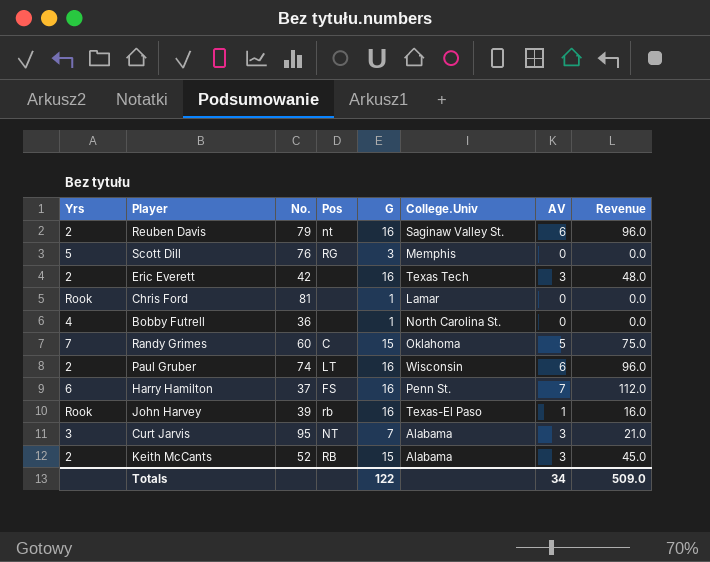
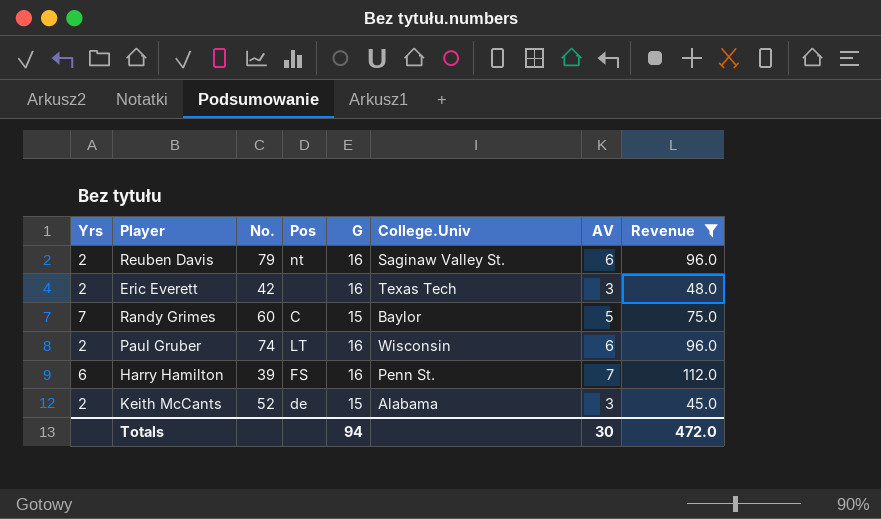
filter: none -> Revenue >= 45.0
Randy Grimes | College.Univ: Oklahoma -> Baylor
Harry Hamilton | No.: 37 -> 39
Keith McCants | Pos: RB -> de
Totals | G: 122 -> 94
Totals | AV: 34 -> 30
Totals | Revenue: 509.0 -> 472.0

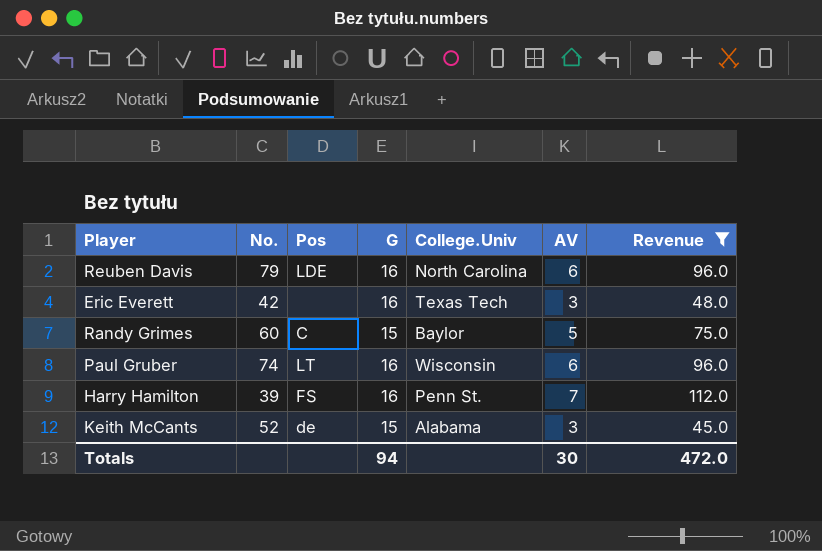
column Yrs | position: 1 -> none
Reuben Davis | Pos: nt -> LDE
Reuben Davis | College.Univ: Saginaw Valley St. -> North Carolina

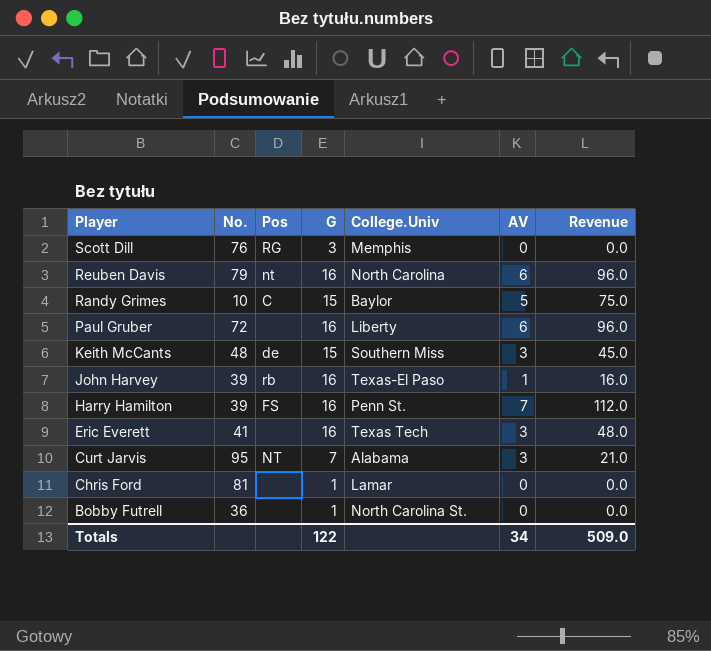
filter: Revenue >= 45.0 -> none
row order: none -> Player descending
Reuben Davis | Pos: LDE -> nt
Randy Grimes | No.: 60 -> 10
Paul Gruber | No.: 74 -> 72
Paul Gruber | Pos: LT -> none
Paul Gruber | College.Univ: Wisconsin -> Liberty
Keith McCants | No.: 52 -> 48
Keith McCants | College.Univ: Alabama -> Southern Miss
Eric Everett | No.: 42 -> 41
Totals | G: 94 -> 122
Totals | AV: 30 -> 34
Totals | Revenue: 472.0 -> 509.0

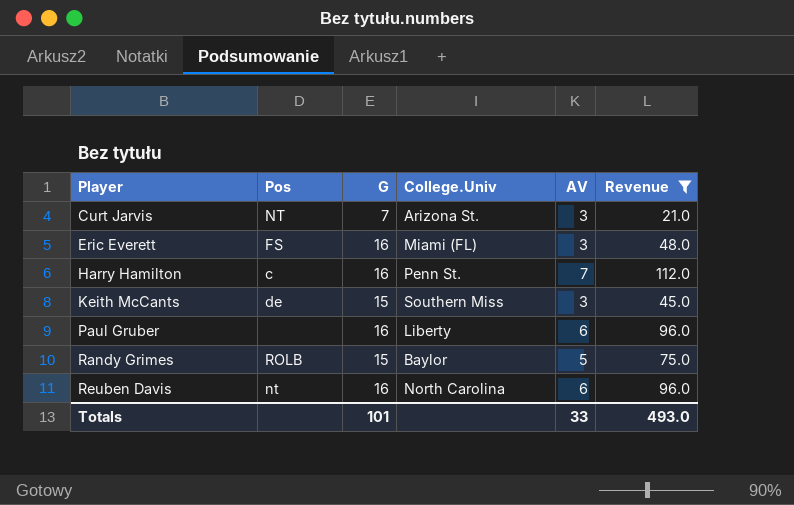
filter: none -> Revenue >= 21.0
row order: Player descending -> Player ascending
column No. | position: 2 -> none
Curt Jarvis | College.Univ: Alabama -> Arizona St.
Eric Everett | Pos: none -> FS
Eric Everett | College.Univ: Texas Tech -> Miami (FL)
Harry Hamilton | Pos: FS -> c
Randy Grimes | Pos: C -> ROLB
Totals | G: 122 -> 101
Totals | AV: 34 -> 33
Totals | Revenue: 509.0 -> 493.0

